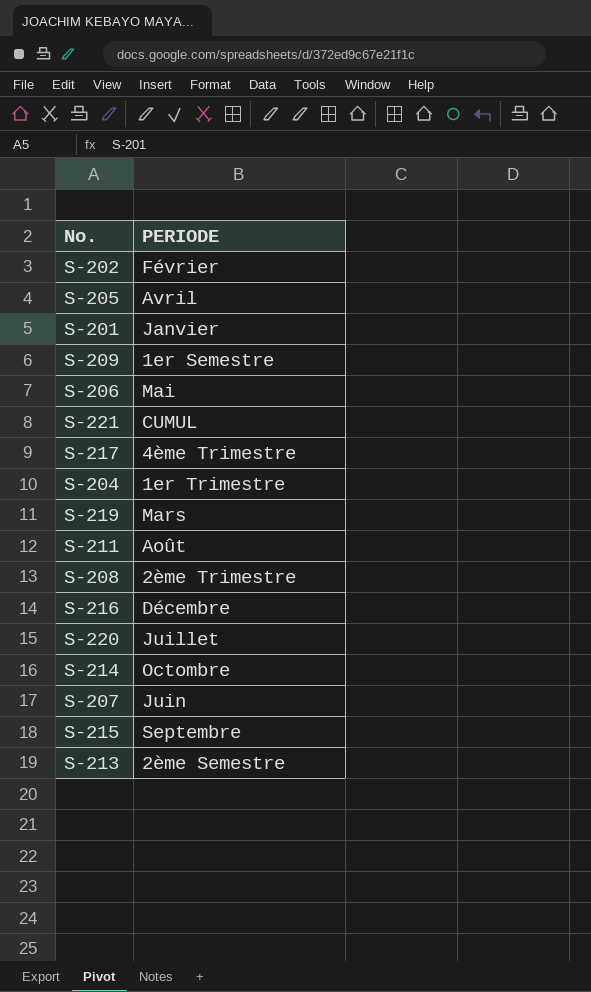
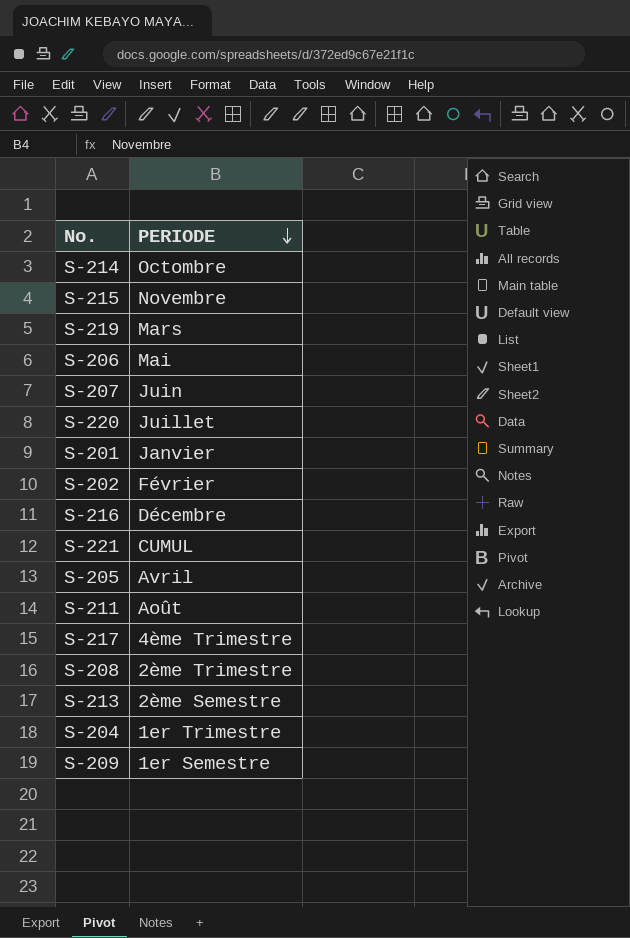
row order: none -> PERIODE descending
S-215 | PERIODE: Septembre -> Novembre

